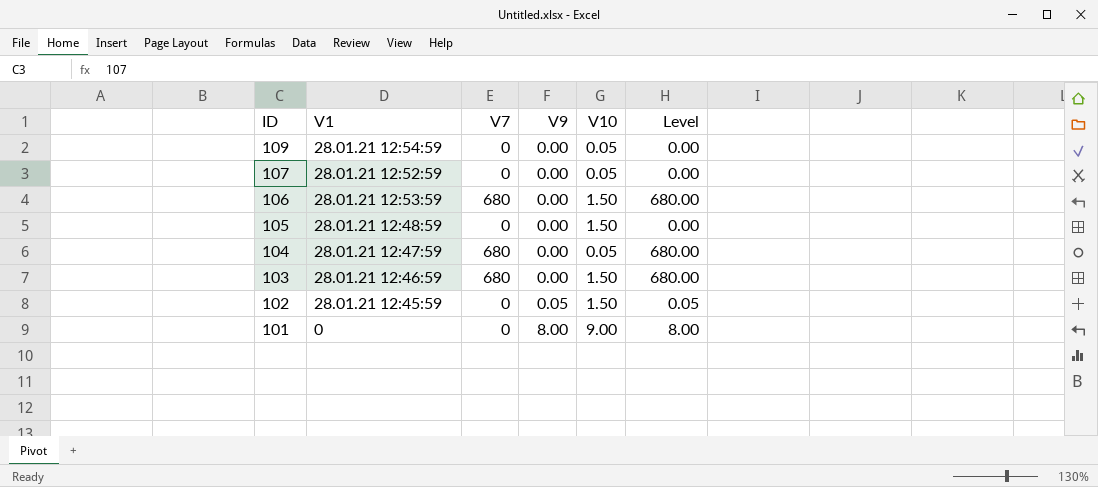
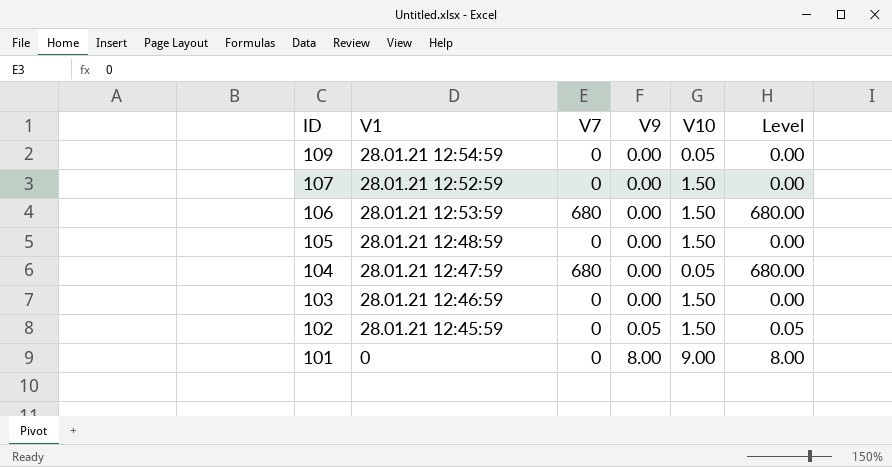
107 | V10: 0.05 -> 1.50
103 | V7: 680 -> 0
103 | Level: 680.00 -> 0.00

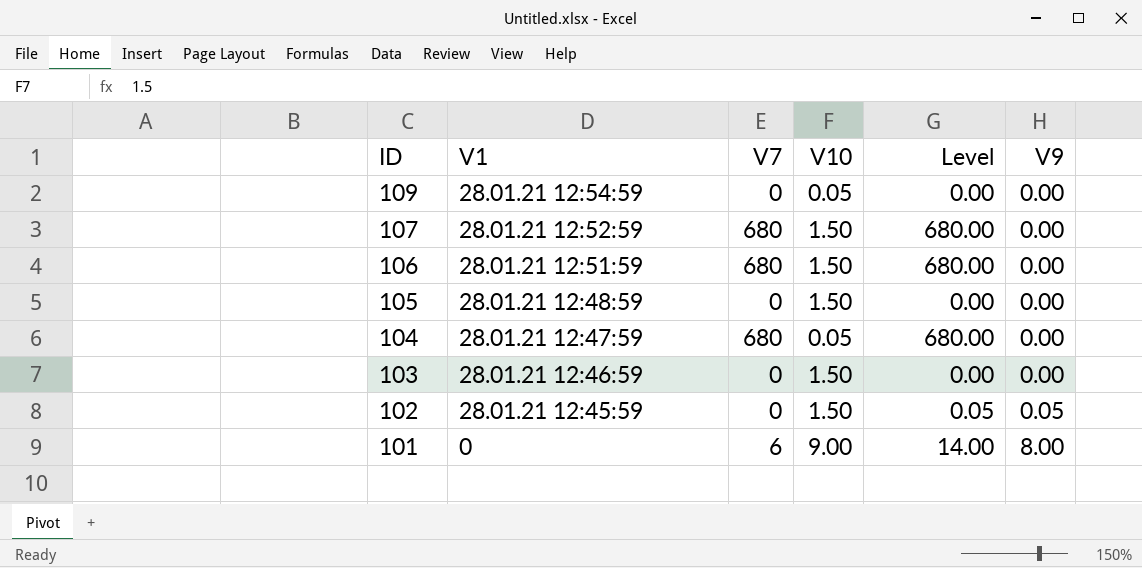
column V9 | position: 4 -> 6
107 | V7: 0 -> 680
107 | Level: 0.00 -> 680.00
106 | V1: 28.01.21 12:53:59 -> 28.01.21 12:51:59
101 | V7: 0 -> 6
101 | Level: 8.00 -> 14.00

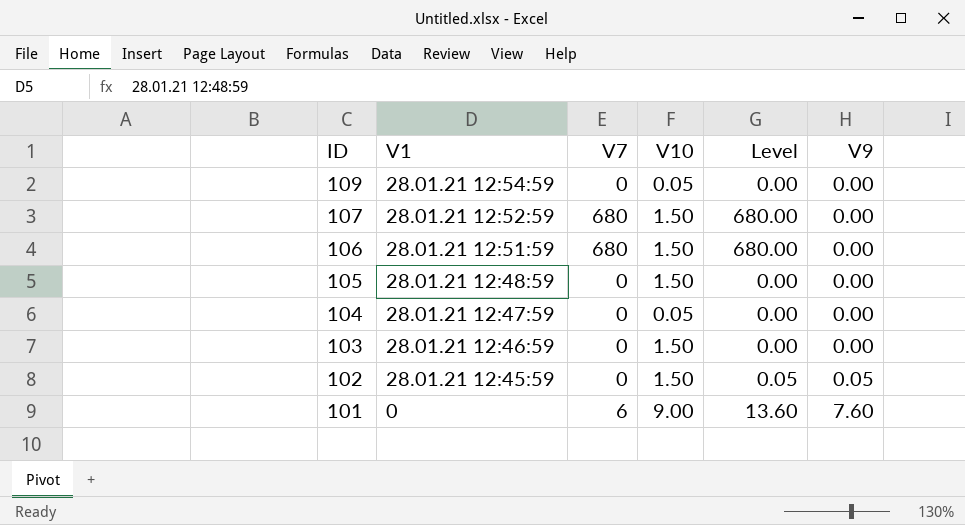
104 | V7: 680 -> 0
104 | Level: 680.00 -> 0.00
101 | Level: 14.00 -> 13.60
101 | V9: 8.00 -> 7.60

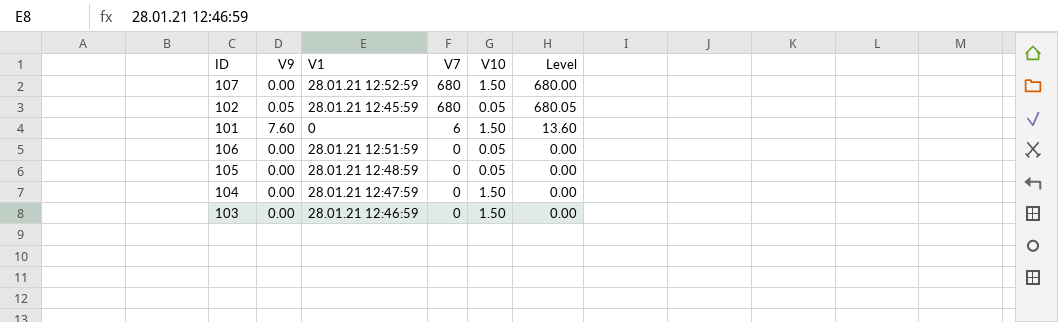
row order: ID descending -> V7 descending
column V9 | position: 6 -> 2
row 109: 28.01.21 12:54:59 | 0 | 0.05 | 0.00 | 0.00 -> none
102 | V7: 0 -> 680
102 | V10: 1.50 -> 0.05
102 | Level: 0.05 -> 680.05
101 | V10: 9.00 -> 1.50
106 | V7: 680 -> 0
106 | V10: 1.50 -> 0.05
106 | Level: 680.00 -> 0.00
105 | V10: 1.50 -> 0.05
104 | V10: 0.05 -> 1.50

